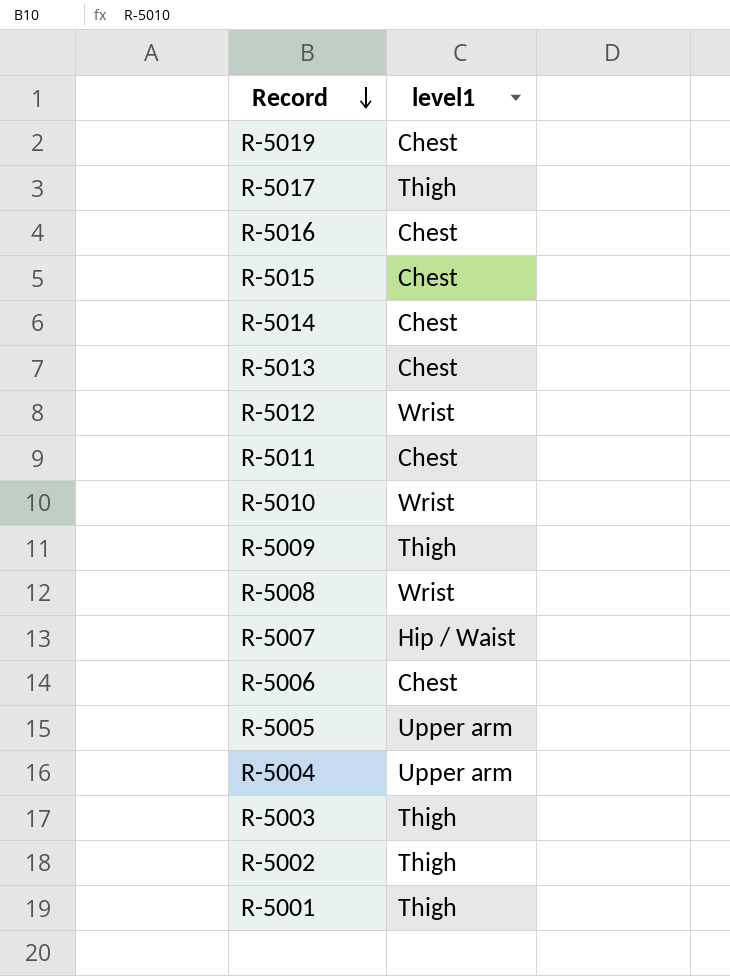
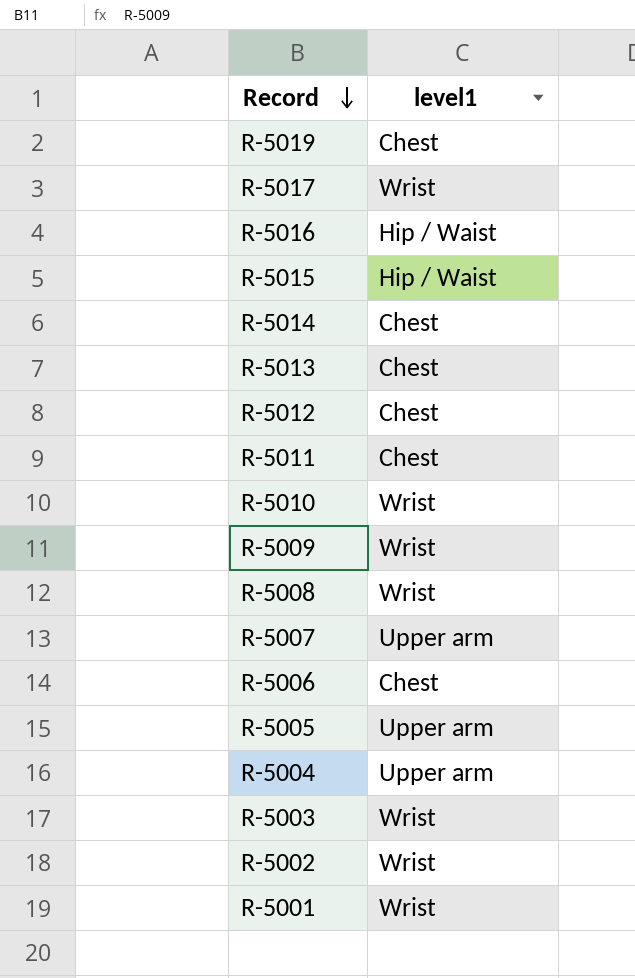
R-5017 | level1: Thigh -> Wrist
R-5016 | level1: Chest -> Hip / Waist
R-5015 | level1: Chest -> Hip / Waist
R-5012 | level1: Wrist -> Chest
R-5009 | level1: Thigh -> Wrist
R-5007 | level1: Hip / Waist -> Upper arm
R-5003 | level1: Thigh -> Wrist
R-5002 | level1: Thigh -> Wrist
R-5001 | level1: Thigh -> Wrist

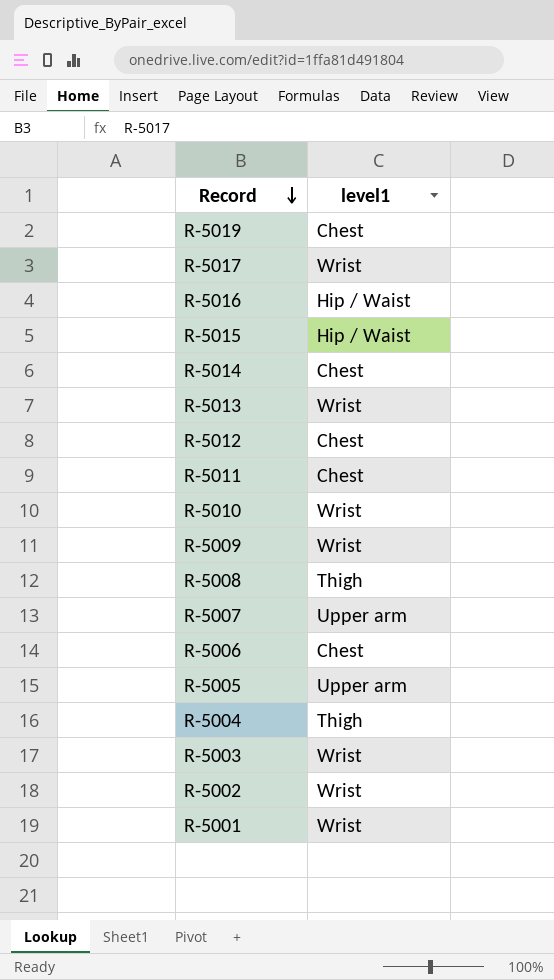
R-5013 | level1: Chest -> Wrist
R-5008 | level1: Wrist -> Thigh
R-5004 | level1: Upper arm -> Thigh

